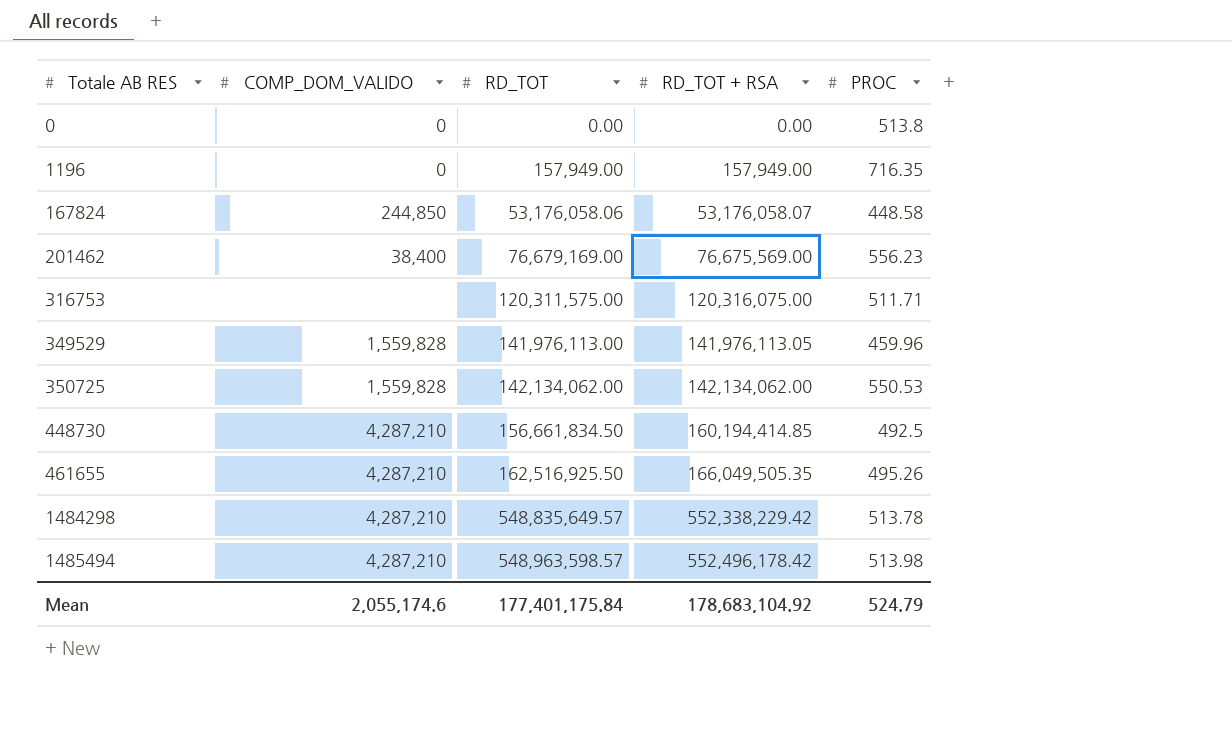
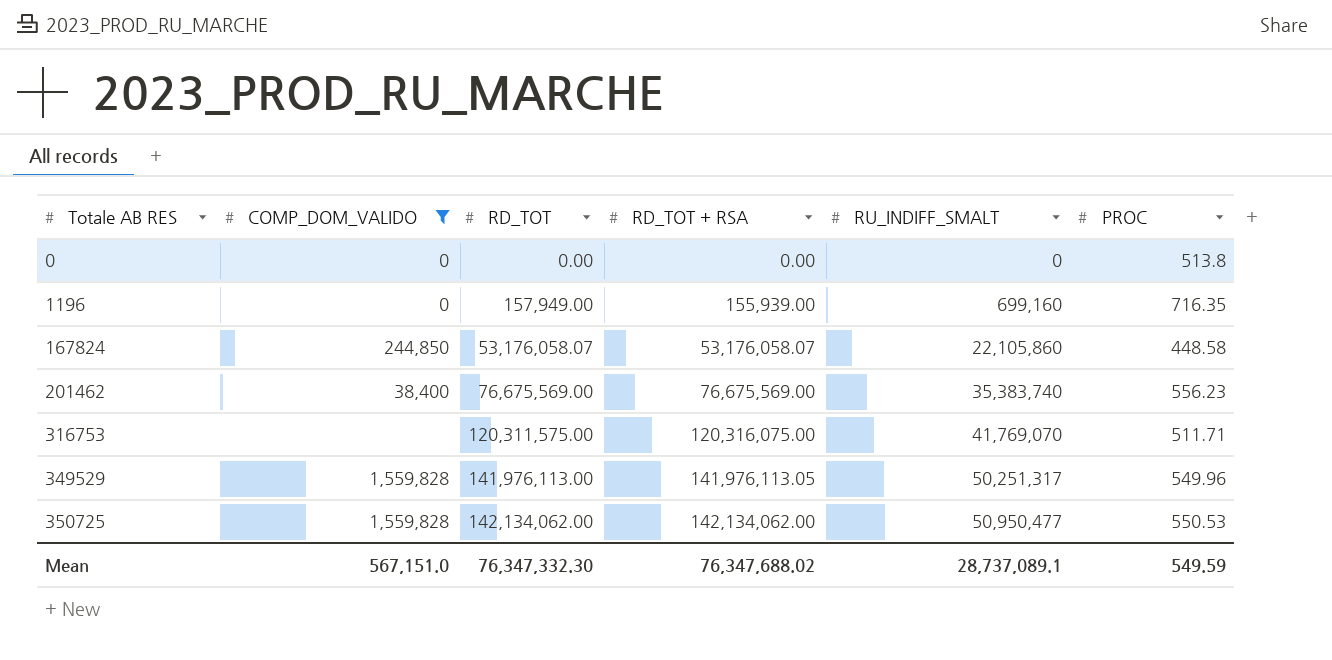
filter: none -> COMP_DOM_VALIDO != 4,287,210
column RU_INDIFF_SMALT | position: none -> 5
1196 | RD_TOT + RSA: 157,949.00 -> 155,939.00
167824 | RD_TOT: 53,176,058.06 -> 53,176,058.07
201462 | RD_TOT: 76,679,169.00 -> 76,675,569.00
349529 | PROC: 459.96 -> 549.96
Mean | COMP_DOM_VALIDO: 2,055,174.6 -> 567,151.0
Mean | RD_TOT: 177,401,175.84 -> 76,347,332.30
Mean | RD_TOT + RSA: 178,683,104.92 -> 76,347,688.02
Mean | PROC: 524.79 -> 549.59

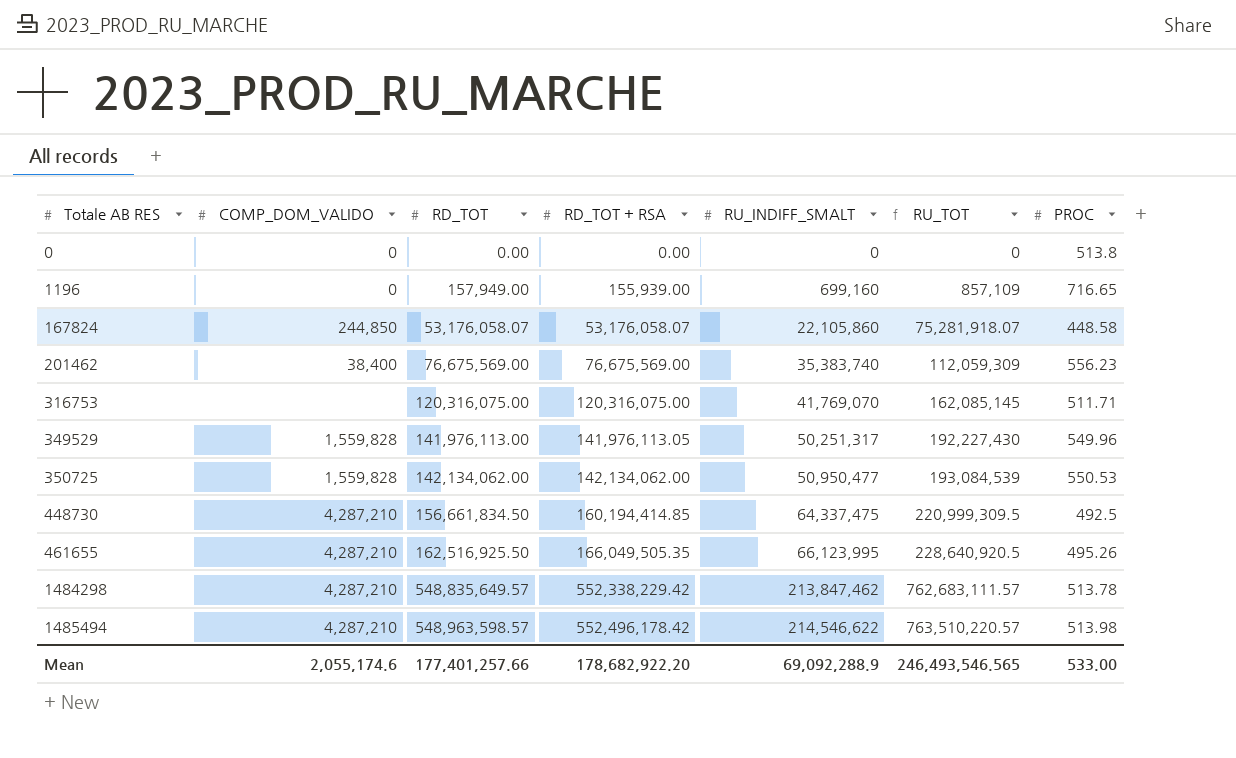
filter: COMP_DOM_VALIDO != 4,287,210 -> none
column RU_TOT | formula: none -> [RD_TOT] + [RU_INDIFF_SMALT]
1196 | PROC: 716.35 -> 716.65
316753 | RD_TOT: 120,311,575.00 -> 120,316,075.00
Mean | COMP_DOM_VALIDO: 567,151.0 -> 2,055,174.6
Mean | RD_TOT: 76,347,332.30 -> 177,401,257.66
Mean | RD_TOT + RSA: 76,347,688.02 -> 178,682,922.20
Mean | RU_INDIFF_SMALT: 28,737,089.1 -> 69,092,288.9
Mean | PROC: 549.59 -> 533.00

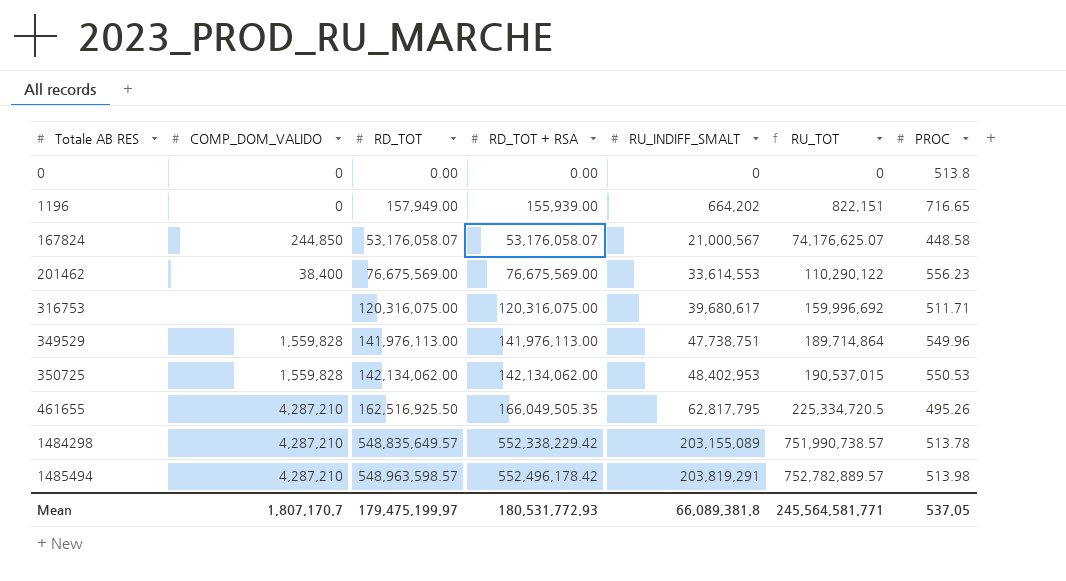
row 448730: 4,287,210 | 156,661,834.50 | 160,194,414.85 | 64,337,475 | 220,999,309.5 | 492.5 -> none
1196 | RU_INDIFF_SMALT: 699,160 -> 664,202
1196 | RU_TOT: 857,109 -> 822,151
167824 | RU_INDIFF_SMALT: 22,105,860 -> 21,000,567
167824 | RU_TOT: 75,281,918.07 -> 74,176,625.07
201462 | RU_INDIFF_SMALT: 35,383,740 -> 33,614,553
201462 | RU_TOT: 112,059,309 -> 110,290,122
316753 | RU_INDIFF_SMALT: 41,769,070 -> 39,680,617
316753 | RU_TOT: 162,085,145 -> 159,996,692
349529 | RD_TOT + RSA: 141,976,113.05 -> 141,976,113.00
349529 | RU_INDIFF_SMALT: 50,251,317 -> 47,738,751
349529 | RU_TOT: 192,227,430 -> 189,714,864
350725 | RU_INDIFF_SMALT: 50,950,477 -> 48,402,953
350725 | RU_TOT: 193,084,539 -> 190,537,015
461655 | RU_INDIFF_SMALT: 66,123,995 -> 62,817,795
461655 | RU_TOT: 228,640,920.5 -> 225,334,720.5
1484298 | RU_INDIFF_SMALT: 213,847,462 -> 203,155,089
1484298 | RU_TOT: 762,683,111.57 -> 751,990,738.57
1485494 | RU_INDIFF_SMALT: 214,546,622 -> 203,819,291
1485494 | RU_TOT: 763,510,220.57 -> 752,782,889.57
Mean | COMP_DOM_VALIDO: 2,055,174.6 -> 1,807,170.7
Mean | RD_TOT: 177,401,257.66 -> 179,475,199.97
Mean | RD_TOT + RSA: 178,682,922.20 -> 180,531,772.93
Mean | RU_INDIFF_SMALT: 69,092,288.9 -> 66,089,381.8
Mean | RU_TOT: 246,493,546.565 -> 245,564,581.771
Mean | PROC: 533.00 -> 537.05

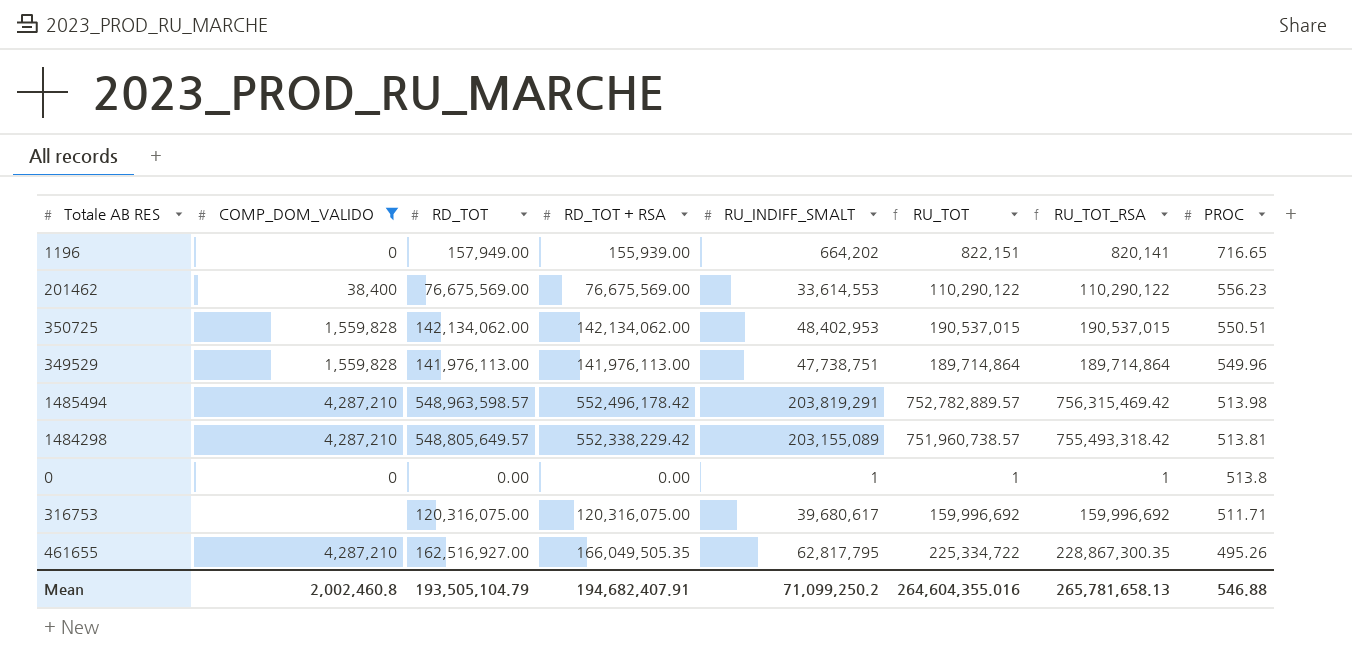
filter: none -> COMP_DOM_VALIDO != 244,850
row order: Totale AB RES ascending -> PROC descending
column RU_TOT_RSA | formula: none -> [RD_TOT + RSA] + [RU_INDIFF_SMALT]
350725 | PROC: 550.53 -> 550.51
1484298 | RD_TOT: 548,835,649.57 -> 548,805,649.57
1484298 | RU_TOT: 751,990,738.57 -> 751,960,738.57
1484298 | PROC: 513.78 -> 513.81
0 | RU_INDIFF_SMALT: 0 -> 1
0 | RU_TOT: 0 -> 1
461655 | RD_TOT: 162,516,925.50 -> 162,516,927.00
461655 | RU_TOT: 225,334,720.5 -> 225,334,722
Mean | COMP_DOM_VALIDO: 1,807,170.7 -> 2,002,460.8
Mean | RD_TOT: 179,475,199.97 -> 193,505,104.79
Mean | RD_TOT + RSA: 180,531,772.93 -> 194,682,407.91
Mean | RU_INDIFF_SMALT: 66,089,381.8 -> 71,099,250.2
Mean | RU_TOT: 245,564,581.771 -> 264,604,355.016
Mean | PROC: 537.05 -> 546.88

